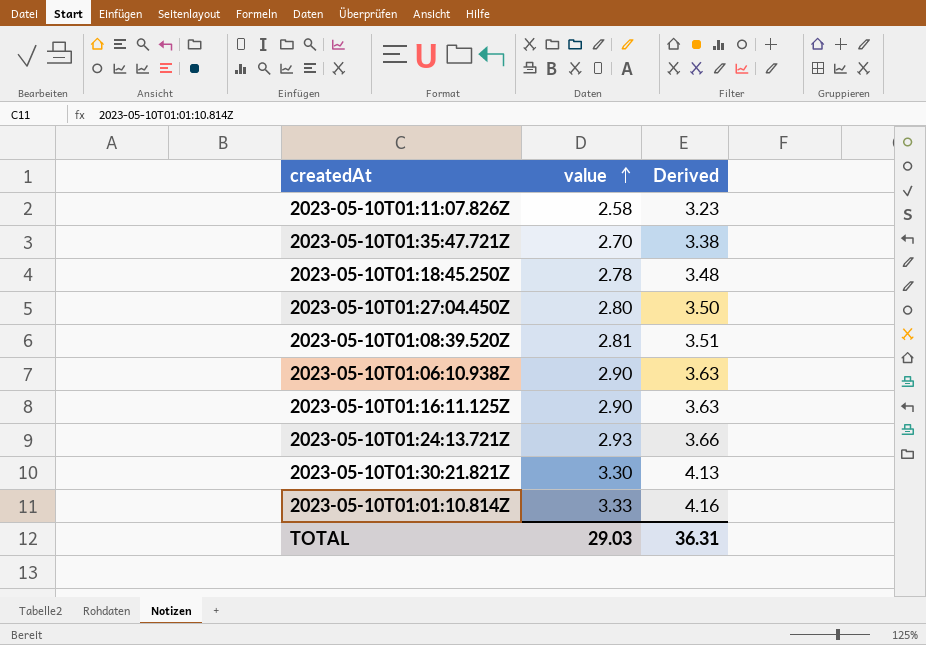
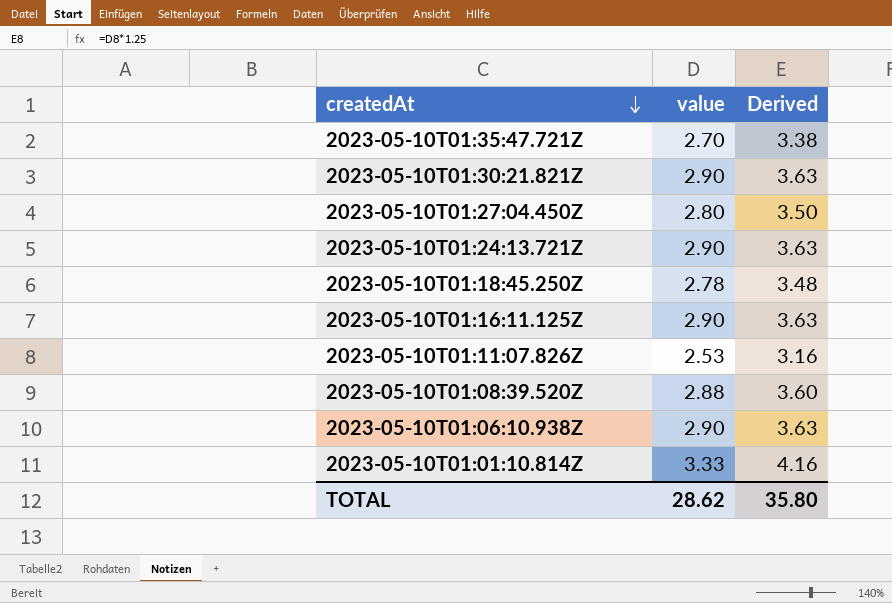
row order: value ascending -> createdAt descending
2023-05-10T01:30:21.821Z | value: 3.30 -> 2.90
2023-05-10T01:30:21.821Z | Derived: 4.13 -> 3.63
2023-05-10T01:24:13.721Z | value: 2.93 -> 2.90
2023-05-10T01:24:13.721Z | Derived: 3.66 -> 3.63
2023-05-10T01:11:07.826Z | value: 2.58 -> 2.53
2023-05-10T01:11:07.826Z | Derived: 3.23 -> 3.16
2023-05-10T01:08:39.520Z | value: 2.81 -> 2.88
2023-05-10T01:08:39.520Z | Derived: 3.51 -> 3.60
TOTAL | value: 29.03 -> 28.62
TOTAL | Derived: 36.31 -> 35.80

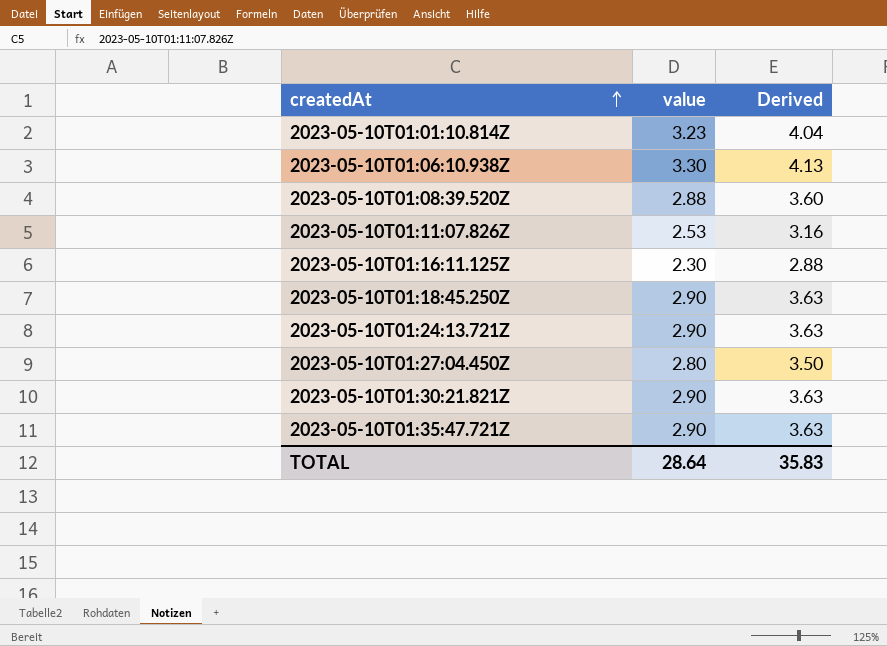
row order: createdAt descending -> createdAt ascending
2023-05-10T01:01:10.814Z | value: 3.33 -> 3.23
2023-05-10T01:01:10.814Z | Derived: 4.16 -> 4.04
2023-05-10T01:06:10.938Z | value: 2.90 -> 3.30
2023-05-10T01:06:10.938Z | Derived: 3.63 -> 4.13
2023-05-10T01:16:11.125Z | value: 2.90 -> 2.30
2023-05-10T01:16:11.125Z | Derived: 3.63 -> 2.88
2023-05-10T01:18:45.250Z | value: 2.78 -> 2.90
2023-05-10T01:18:45.250Z | Derived: 3.48 -> 3.63
2023-05-10T01:35:47.721Z | value: 2.70 -> 2.90
2023-05-10T01:35:47.721Z | Derived: 3.38 -> 3.63
TOTAL | value: 28.62 -> 28.64
TOTAL | Derived: 35.80 -> 35.83

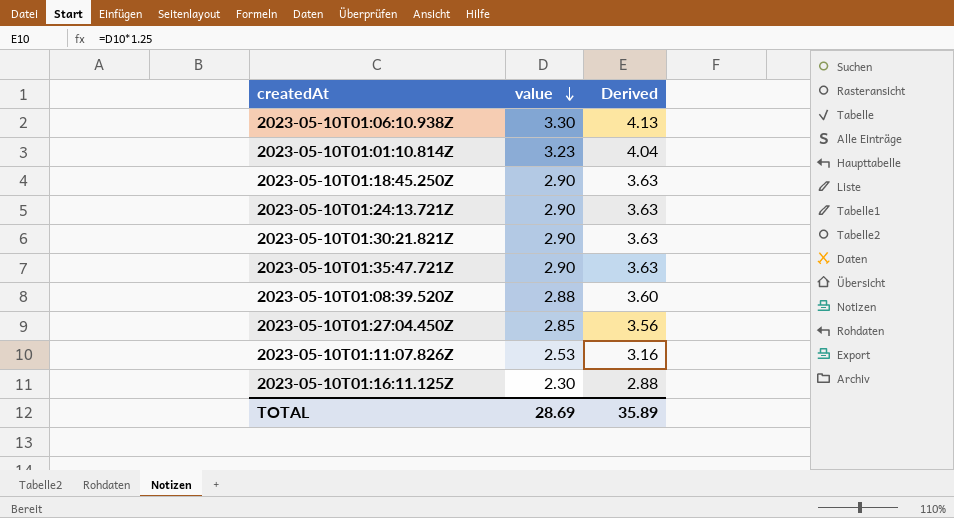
row order: createdAt ascending -> value descending
2023-05-10T01:27:04.450Z | value: 2.80 -> 2.85
2023-05-10T01:27:04.450Z | Derived: 3.50 -> 3.56
TOTAL | value: 28.64 -> 28.69
TOTAL | Derived: 35.83 -> 35.89

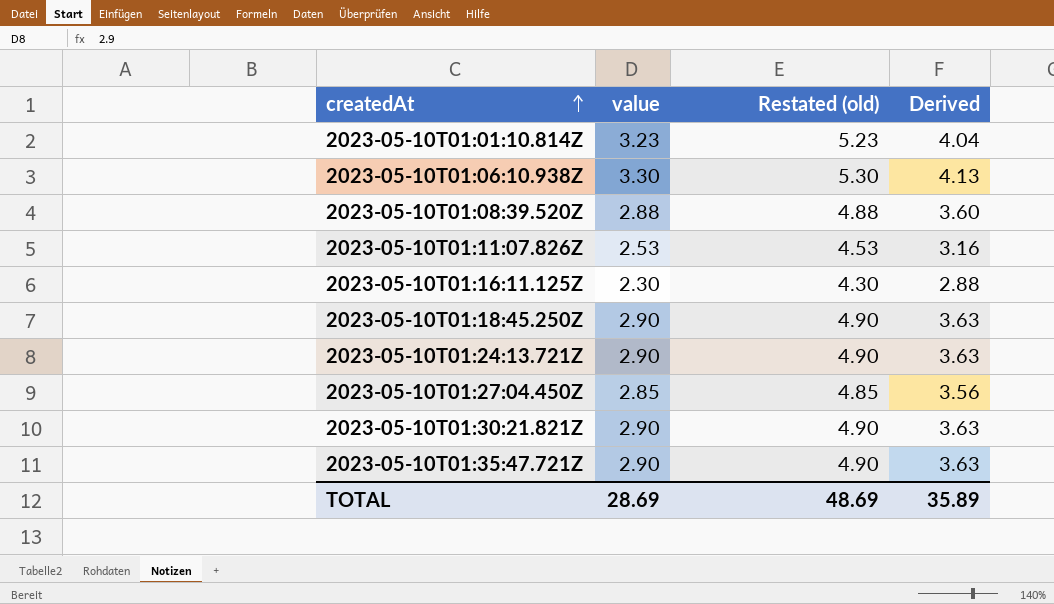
row order: value descending -> createdAt ascending
column Restated (old) | formula: none -> [value] + 2

